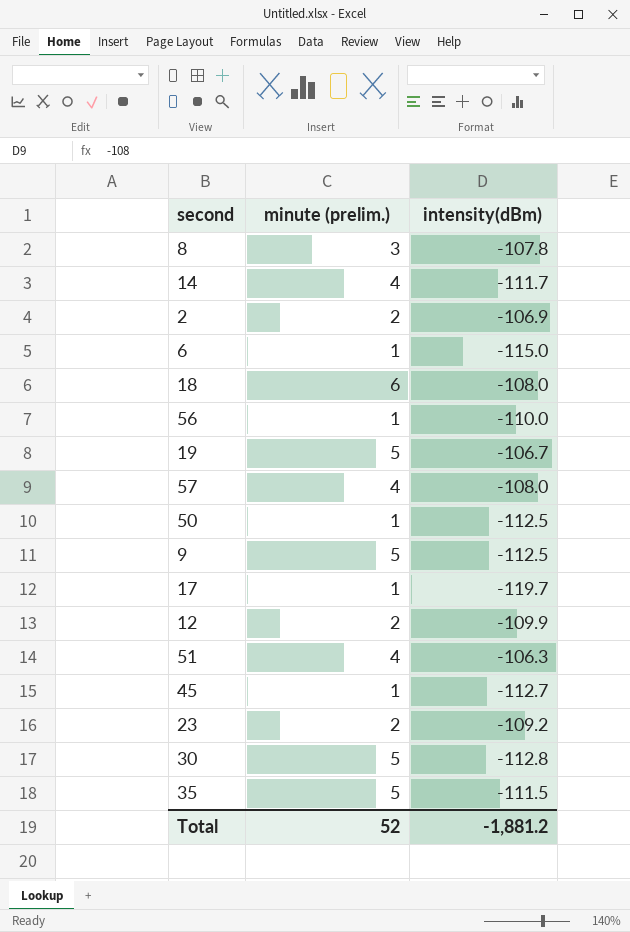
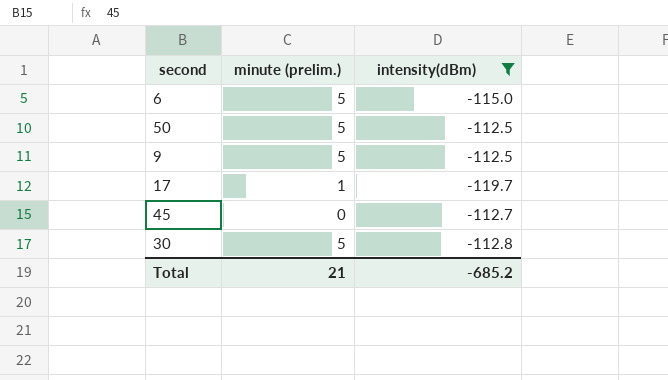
filter: none -> intensity(dBm) <= -112.5
6 | minute (prelim.): 1 -> 5
50 | minute (prelim.): 1 -> 5
45 | minute (prelim.): 1 -> 0
Total | minute (prelim.): 52 -> 21
Total | intensity(dBm): -1,881.2 -> -685.2

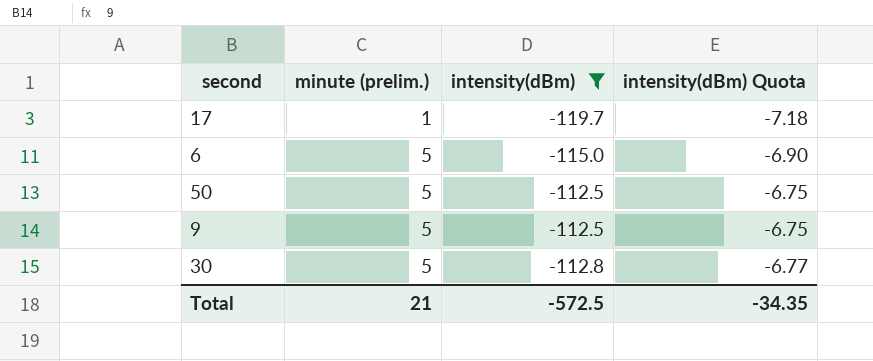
row order: none -> minute (prelim.) ascending
column intensity(dBm) Quota | formula: none -> [intensity(dBm)] * 0.06
row 45: 0 | -112.7 -> none
Total | intensity(dBm): -685.2 -> -572.5

